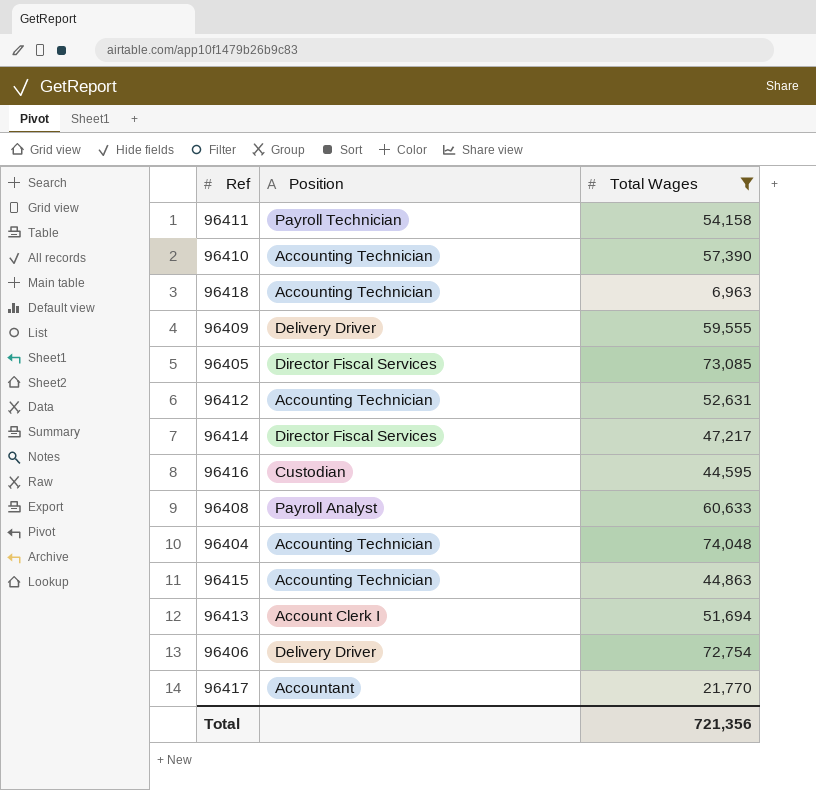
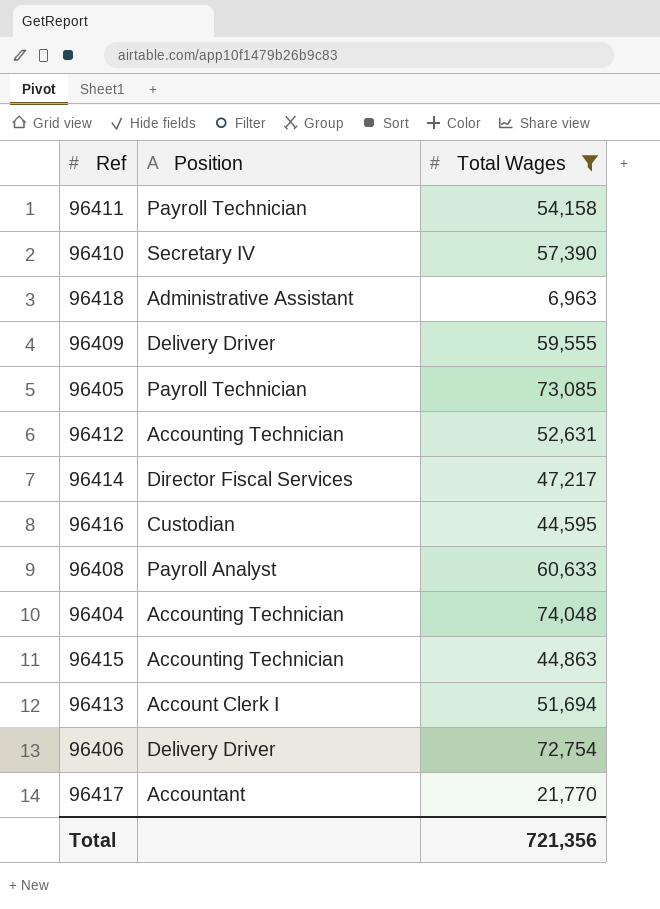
96410 | Position: Accounting Technician -> Secretary IV
96418 | Position: Accounting Technician -> Administrative Assistant
96405 | Position: Director Fiscal Services -> Payroll Technician

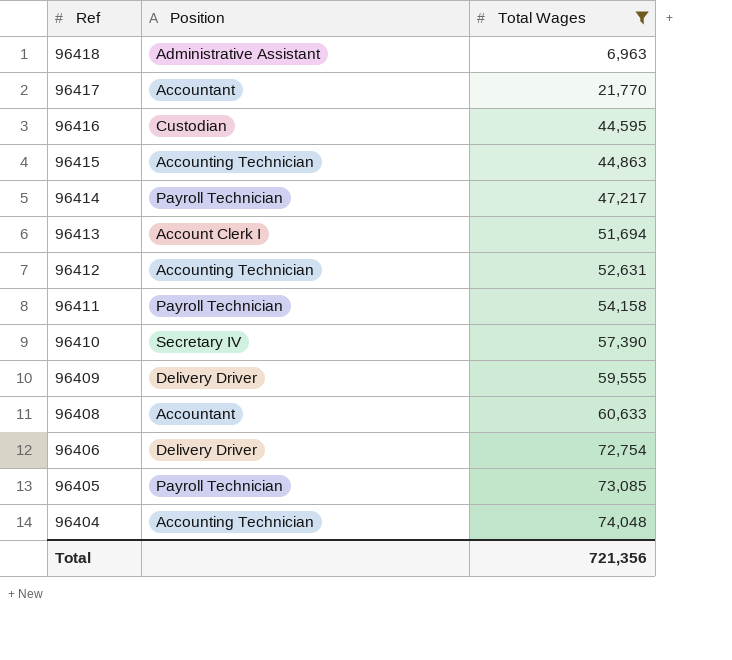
row order: none -> Ref descending
96414 | Position: Director Fiscal Services -> Payroll Technician
96408 | Position: Payroll Analyst -> Accountant

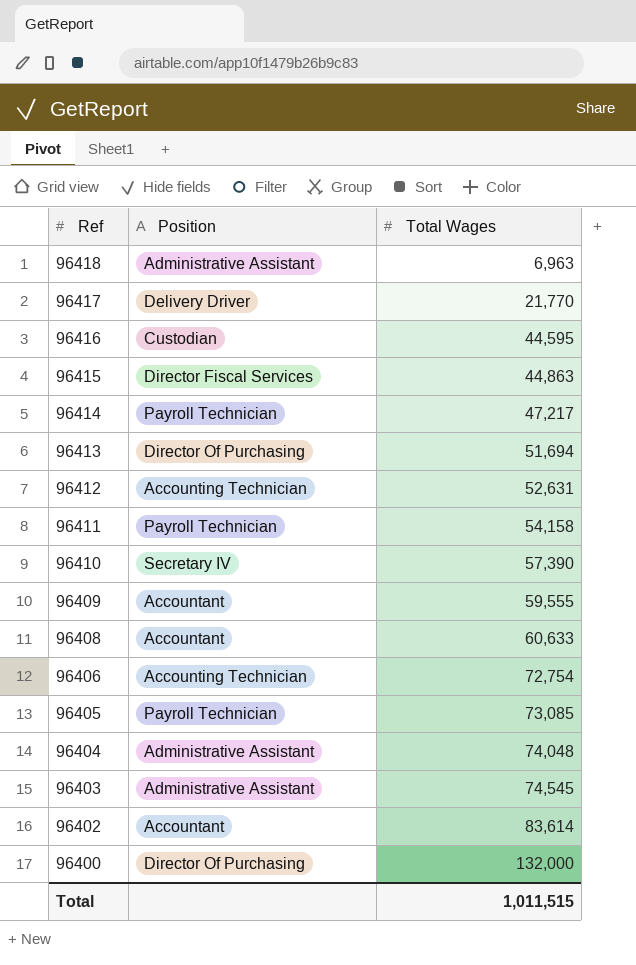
filter: Total Wages <= 74,048 -> none
96417 | Position: Accountant -> Delivery Driver
96415 | Position: Accounting Technician -> Director Fiscal Services
96413 | Position: Account Clerk I -> Director Of Purchasing
96409 | Position: Delivery Driver -> Accountant
96406 | Position: Delivery Driver -> Accounting Technician
96404 | Position: Accounting Technician -> Administrative Assistant
Total | Total Wages: 721,356 -> 1,011,515

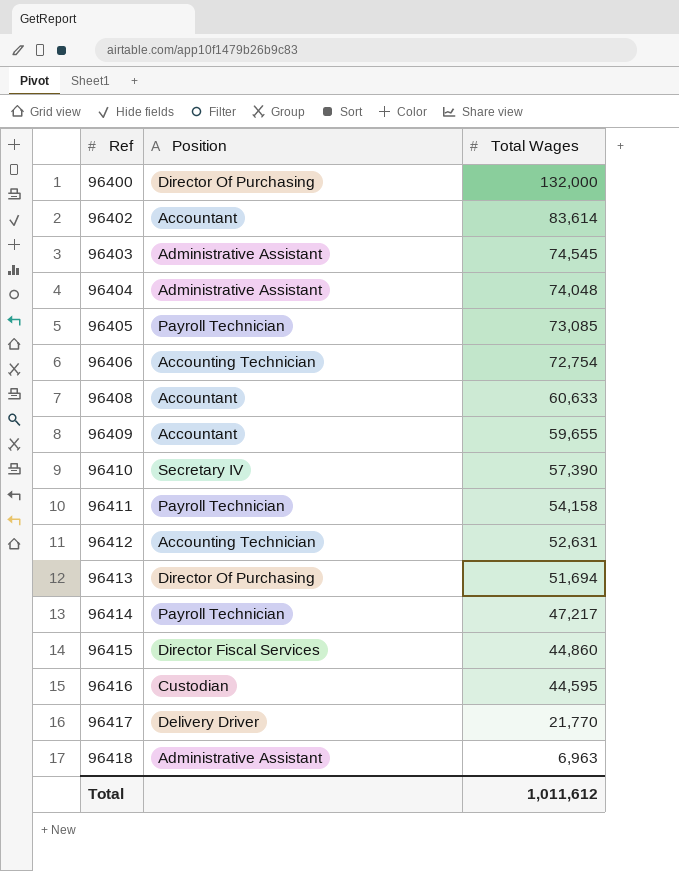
row order: Ref descending -> Ref ascending
96409 | Total Wages: 59,555 -> 59,655
96415 | Total Wages: 44,863 -> 44,860
Total | Total Wages: 1,011,515 -> 1,011,612

